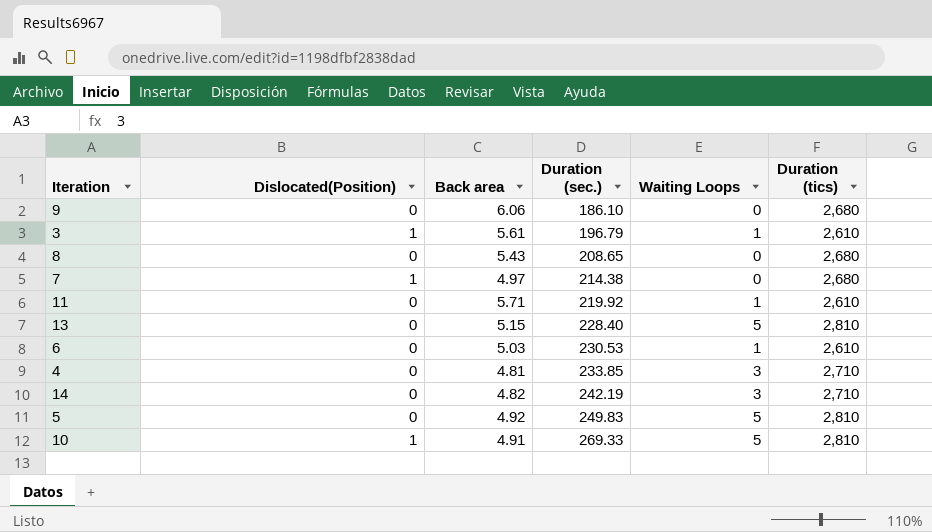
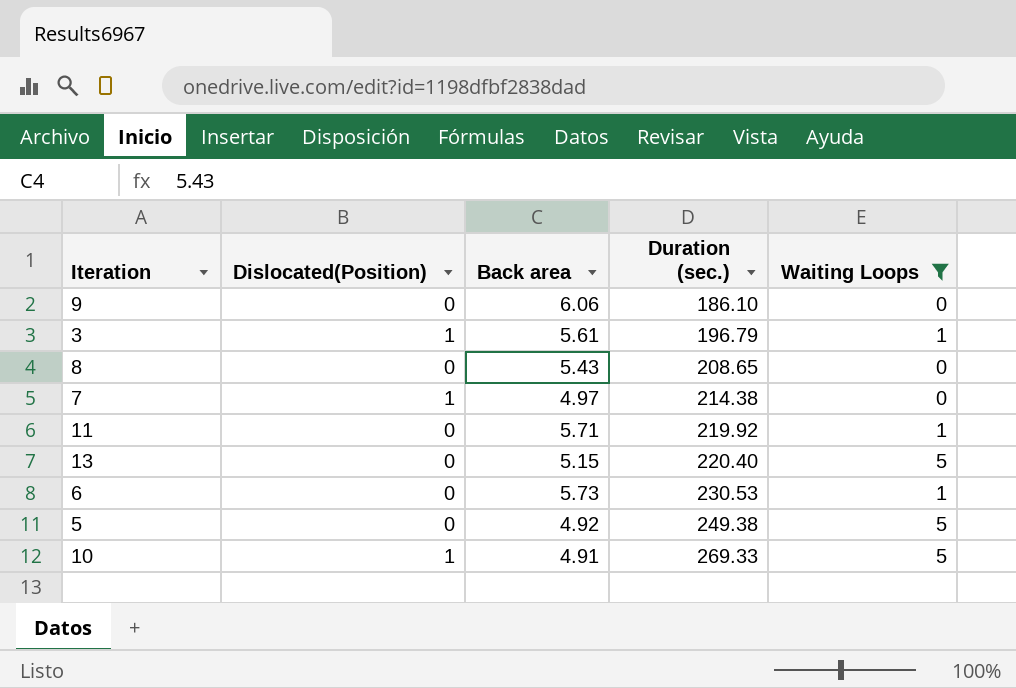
filter: none -> Waiting Loops != 3
column Duration (tics) | position: 6 -> none
13 | Duration (sec.): 228.40 -> 220.40
6 | Back area: 5.03 -> 5.73
5 | Duration (sec.): 249.83 -> 249.38

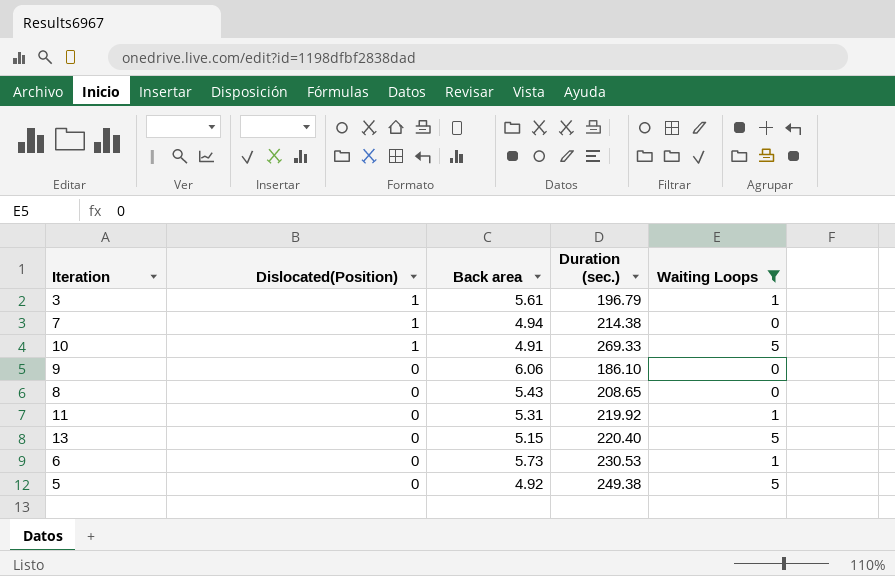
row order: Duration (sec.) ascending -> Dislocated(Position) descending
7 | Back area: 4.97 -> 4.94
11 | Back area: 5.71 -> 5.31

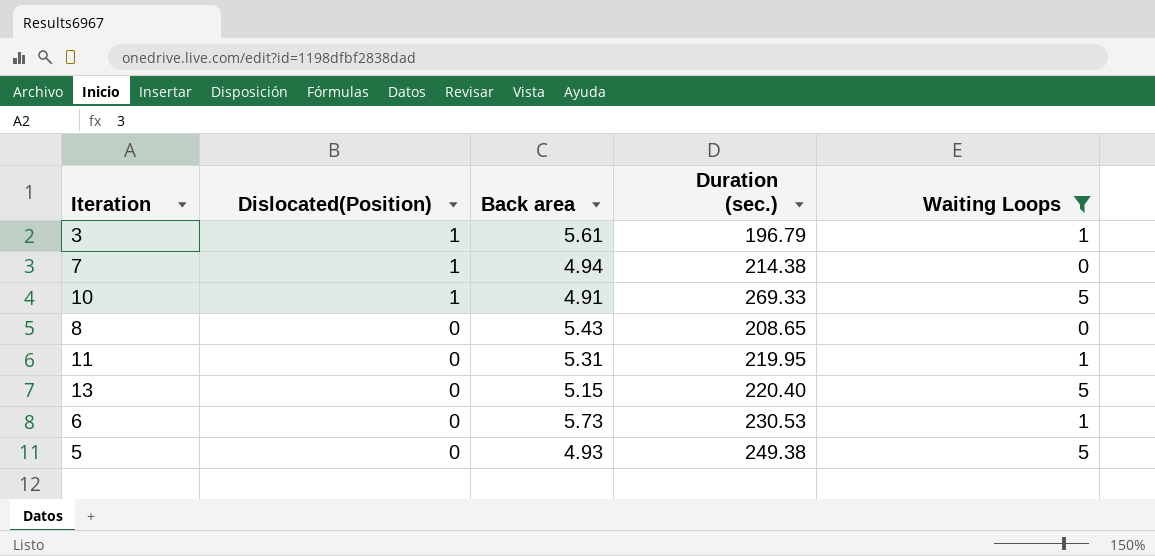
row 9: 0 | 6.06 | 186.10 | 0 -> none
11 | Duration (sec.): 219.92 -> 219.95
5 | Back area: 4.92 -> 4.93

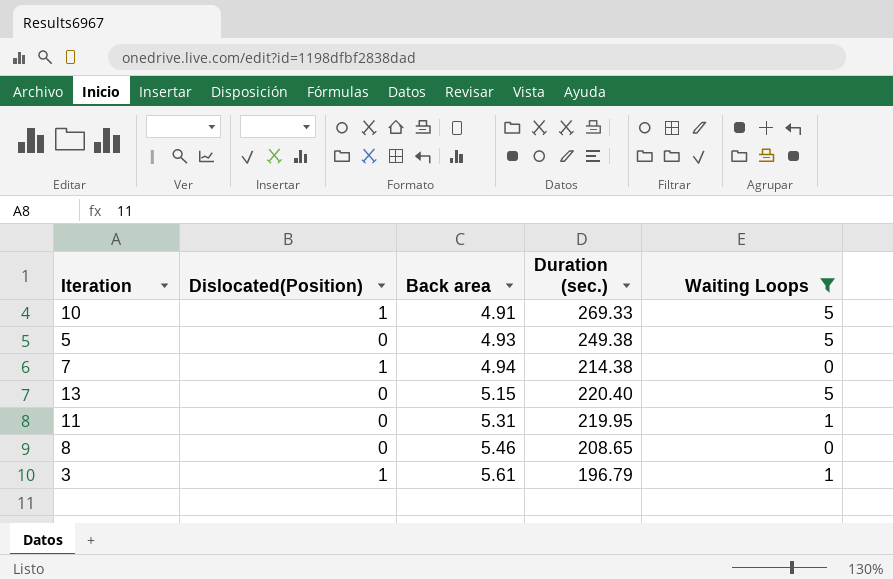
row order: Dislocated(Position) descending -> Back area ascending
row 6: 0 | 5.73 | 230.53 | 1 -> none
8 | Back area: 5.43 -> 5.46

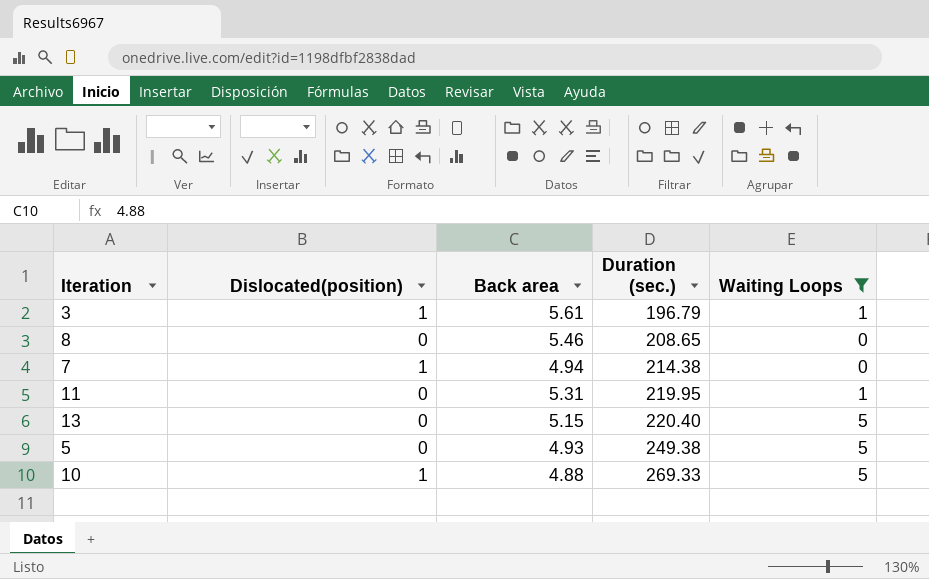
row order: Back area ascending -> Duration (sec.) ascending
column name: Dislocated(Position) -> Dislocated(position)
10 | Back area: 4.91 -> 4.88

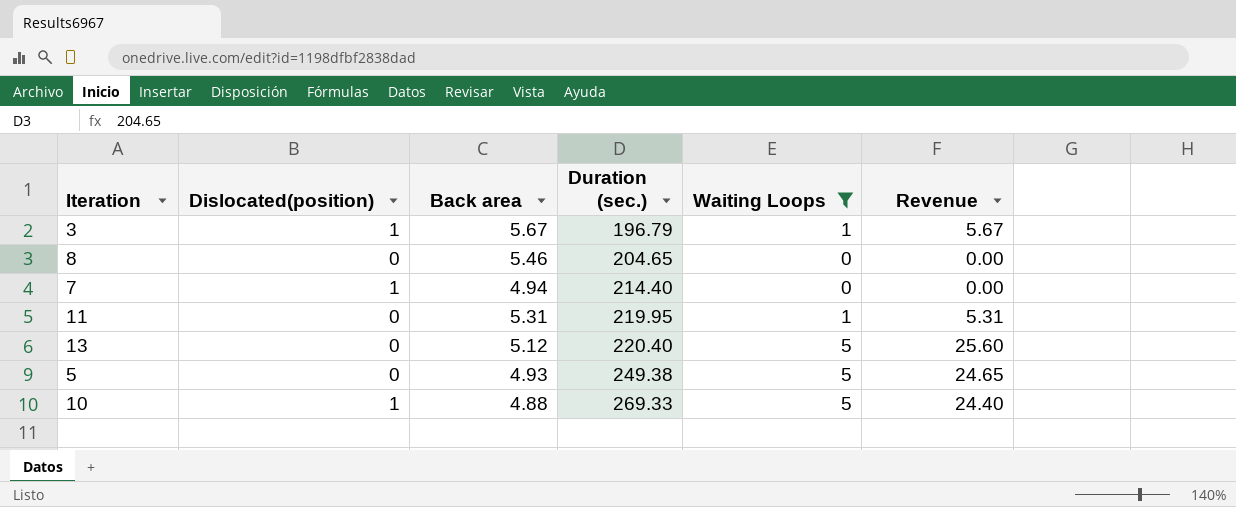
column Revenue | formula: none -> [Back area] * [Waiting Loops]
3 | Back area: 5.61 -> 5.67
8 | Duration (sec.): 208.65 -> 204.65
7 | Duration (sec.): 214.38 -> 214.40
13 | Back area: 5.15 -> 5.12

